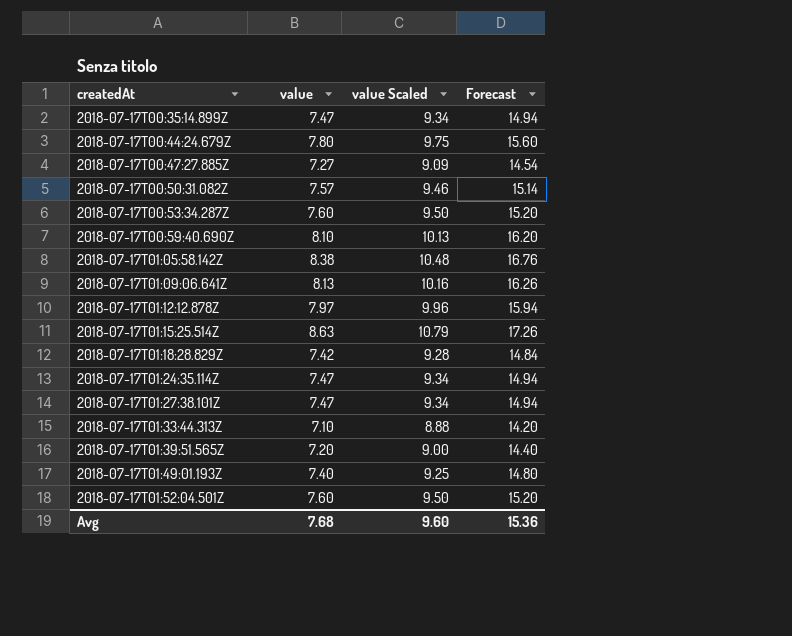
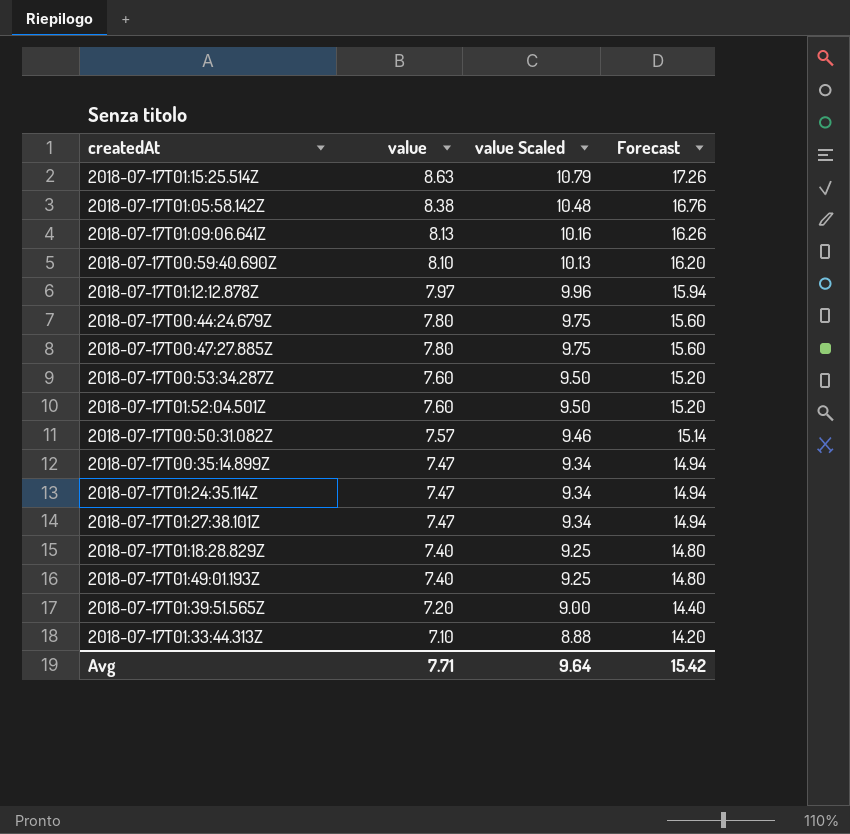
row order: createdAt ascending -> value descending
2018-07-17T00:47:27.885Z | value: 7.27 -> 7.80
2018-07-17T00:47:27.885Z | value Scaled: 9.09 -> 9.75
2018-07-17T00:47:27.885Z | Forecast: 14.54 -> 15.60
2018-07-17T01:18:28.829Z | value: 7.42 -> 7.40
2018-07-17T01:18:28.829Z | value Scaled: 9.28 -> 9.25
2018-07-17T01:18:28.829Z | Forecast: 14.84 -> 14.80
Avg | value: 7.68 -> 7.71
Avg | value Scaled: 9.60 -> 9.64
Avg | Forecast: 15.36 -> 15.42

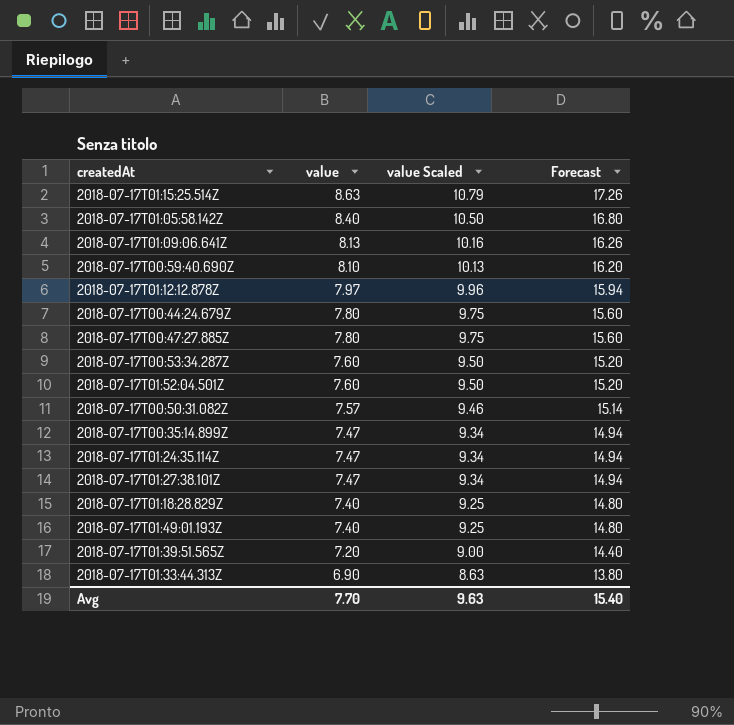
2018-07-17T01:05:58.142Z | value: 8.38 -> 8.40
2018-07-17T01:05:58.142Z | value Scaled: 10.48 -> 10.50
2018-07-17T01:05:58.142Z | Forecast: 16.76 -> 16.80
2018-07-17T01:33:44.313Z | value: 7.10 -> 6.90
2018-07-17T01:33:44.313Z | value Scaled: 8.88 -> 8.63
2018-07-17T01:33:44.313Z | Forecast: 14.20 -> 13.80
Avg | value: 7.71 -> 7.70
Avg | value Scaled: 9.64 -> 9.63
Avg | Forecast: 15.42 -> 15.40

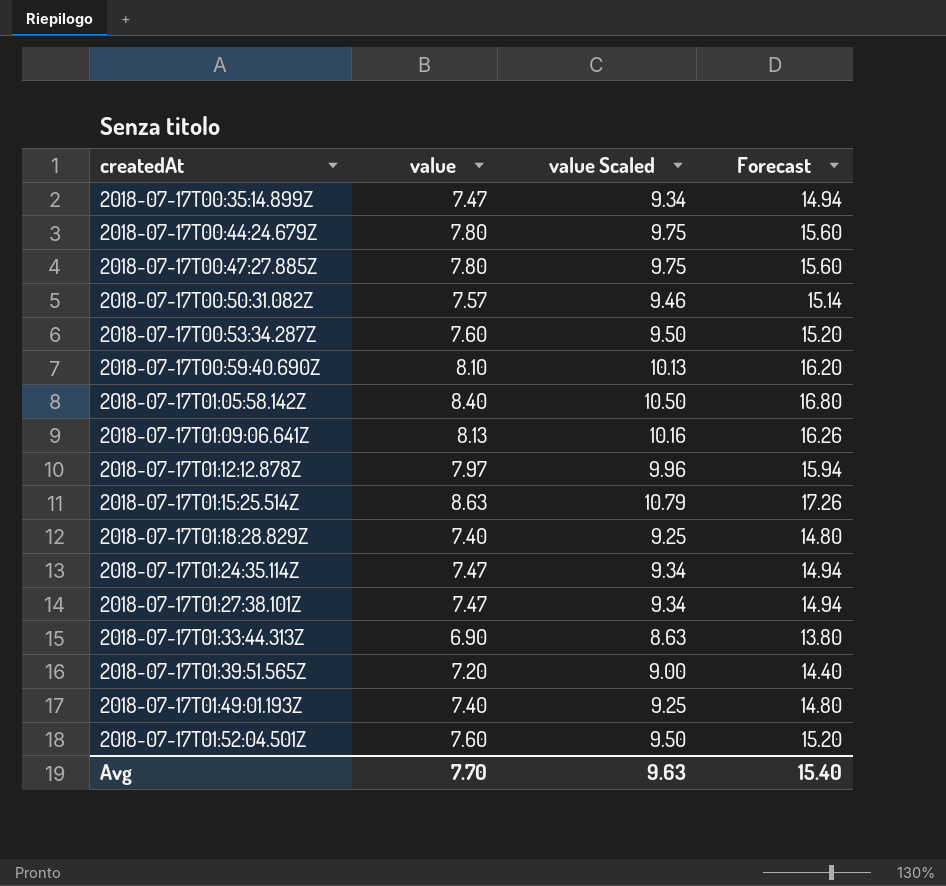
row order: value descending -> createdAt ascending

